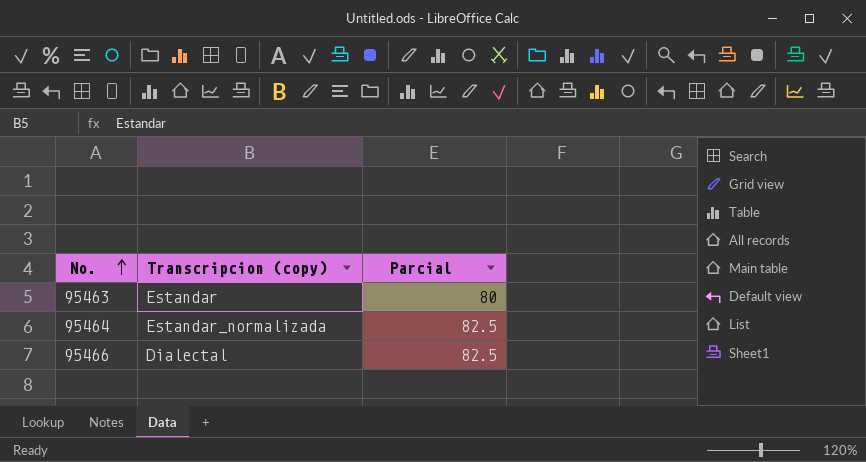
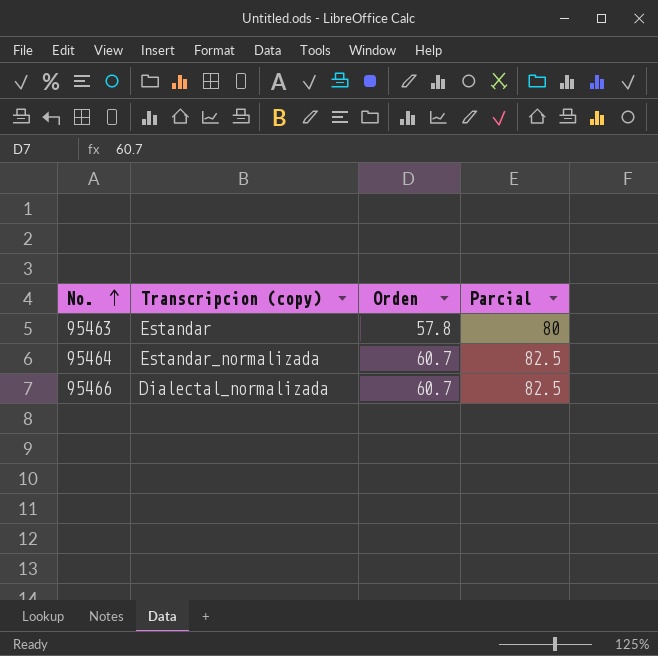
column Orden | position: none -> 3
95466 | Transcripcion (copy): Dialectal -> Dialectal_normalizada

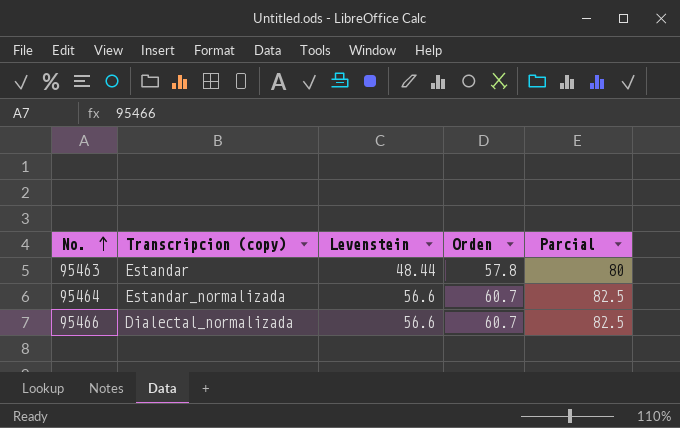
column Levenstein | position: none -> 3

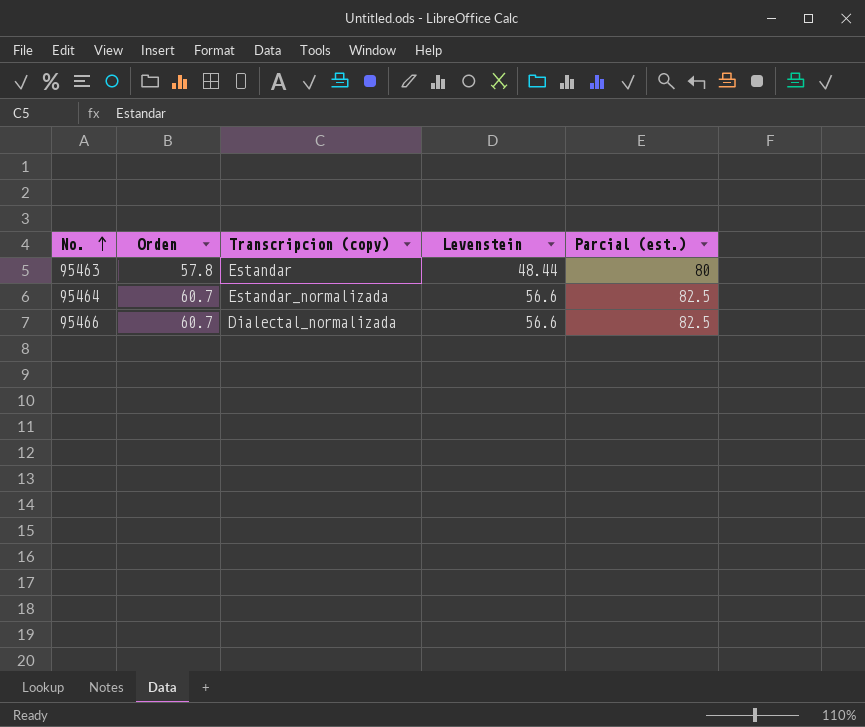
column Orden | position: 4 -> 2
column name: Parcial -> Parcial (est.)

